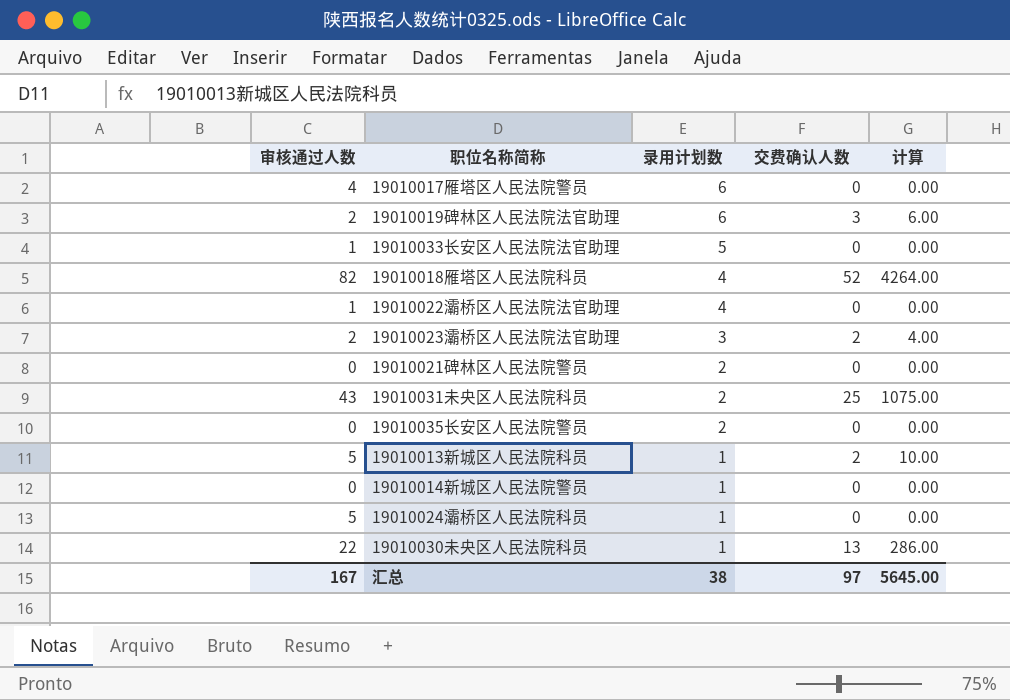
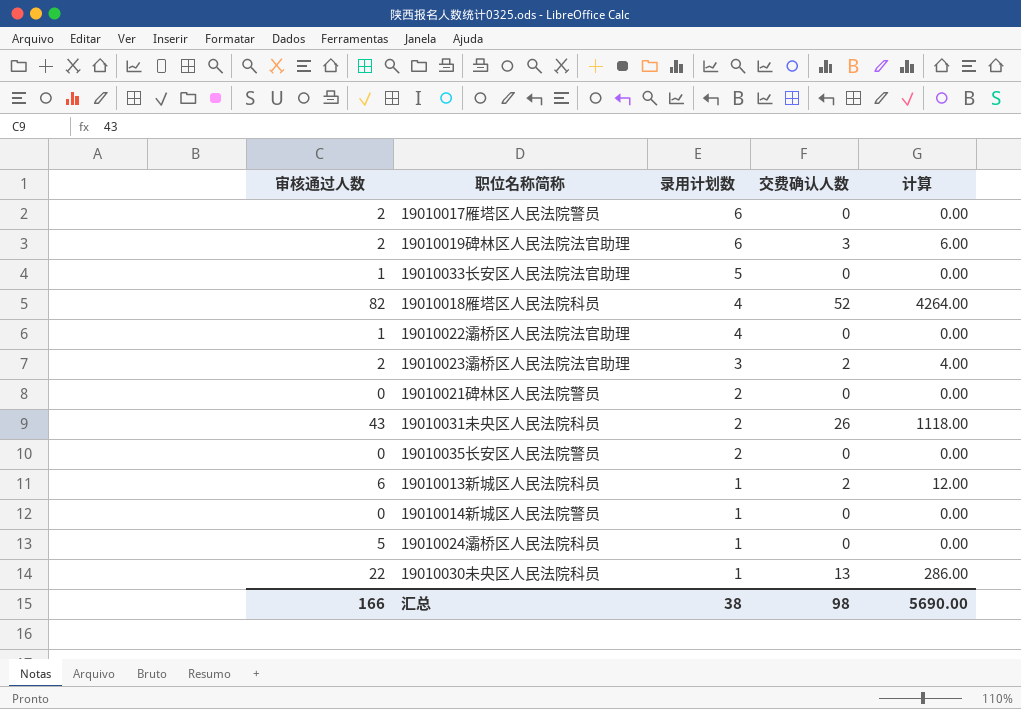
19010017雁塔区人民法院警员 | 审核通过人数: 4 -> 2
19010031未央区人民法院科员 | 交费确认人数: 25 -> 26
19010031未央区人民法院科员 | 计算: 1075.00 -> 1118.00
19010013新城区人民法院科员 | 审核通过人数: 5 -> 6
19010013新城区人民法院科员 | 计算: 10.00 -> 12.00
汇总 | 审核通过人数: 167 -> 166
汇总 | 交费确认人数: 97 -> 98
汇总 | 计算: 5645.00 -> 5690.00

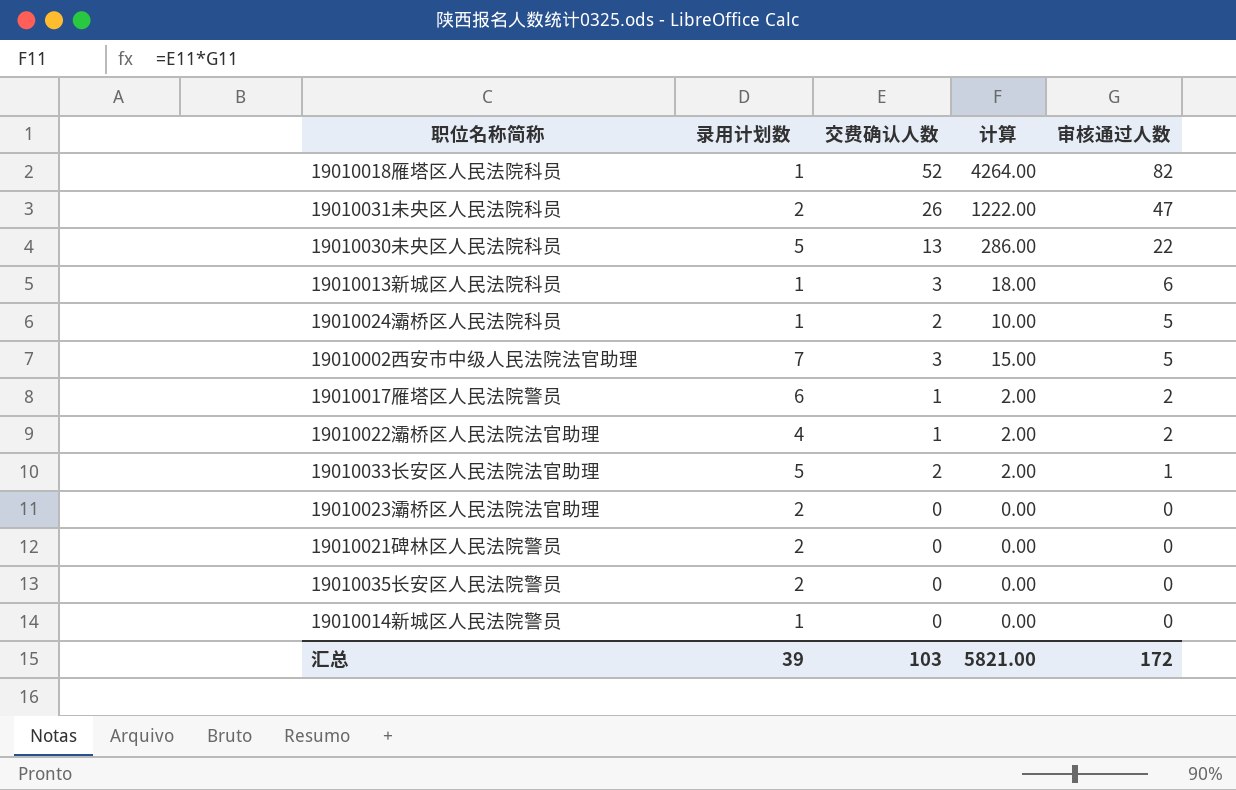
row order: 录用计划数 descending -> 审核通过人数 descending
column 审核通过人数 | position: 1 -> 5
row 19010019碑林区人民法院法官助理: 2 | 6 | 3 | 6.00 -> none
19010018雁塔区人民法院科员 | 录用计划数: 4 -> 1
19010031未央区人民法院科员 | 计算: 1118.00 -> 1222.00
19010031未央区人民法院科员 | 审核通过人数: 43 -> 47
19010030未央区人民法院科员 | 录用计划数: 1 -> 5
19010013新城区人民法院科员 | 交费确认人数: 2 -> 3
19010013新城区人民法院科员 | 计算: 12.00 -> 18.00
19010024灞桥区人民法院科员 | 交费确认人数: 0 -> 2
19010024灞桥区人民法院科员 | 计算: 0.00 -> 10.00
row 19010002西安市中级人民法院法官助理: none -> 7 | 3 | 15.00 | 5
19010017雁塔区人民法院警员 | 交费确认人数: 0 -> 1
19010017雁塔区人民法院警员 | 计算: 0.00 -> 2.00
19010022灞桥区人民法院法官助理 | 交费确认人数: 0 -> 1
19010022灞桥区人民法院法官助理 | 计算: 0.00 -> 2.00
19010022灞桥区人民法院法官助理 | 审核通过人数: 1 -> 2
19010033长安区人民法院法官助理 | 交费确认人数: 0 -> 2
19010033长安区人民法院法官助理 | 计算: 0.00 -> 2.00
19010023灞桥区人民法院法官助理 | 录用计划数: 3 -> 2
19010023灞桥区人民法院法官助理 | 交费确认人数: 2 -> 0
19010023灞桥区人民法院法官助理 | 计算: 4.00 -> 0.00
19010023灞桥区人民法院法官助理 | 审核通过人数: 2 -> 0
汇总 | 录用计划数: 38 -> 39
汇总 | 交费确认人数: 98 -> 103
汇总 | 计算: 5690.00 -> 5821.00
汇总 | 审核通过人数: 166 -> 172

